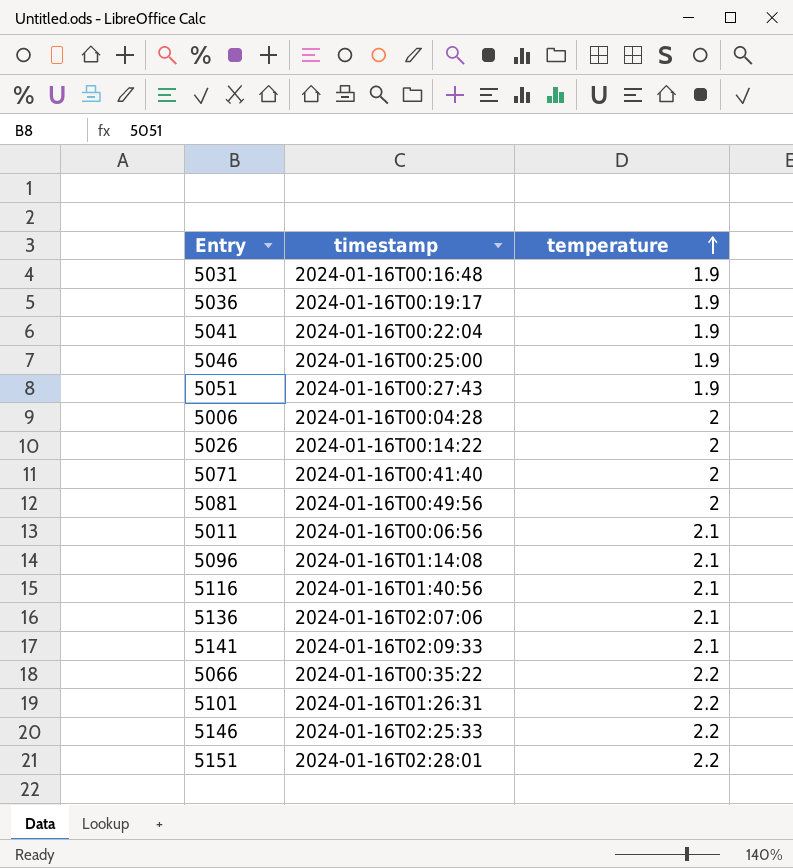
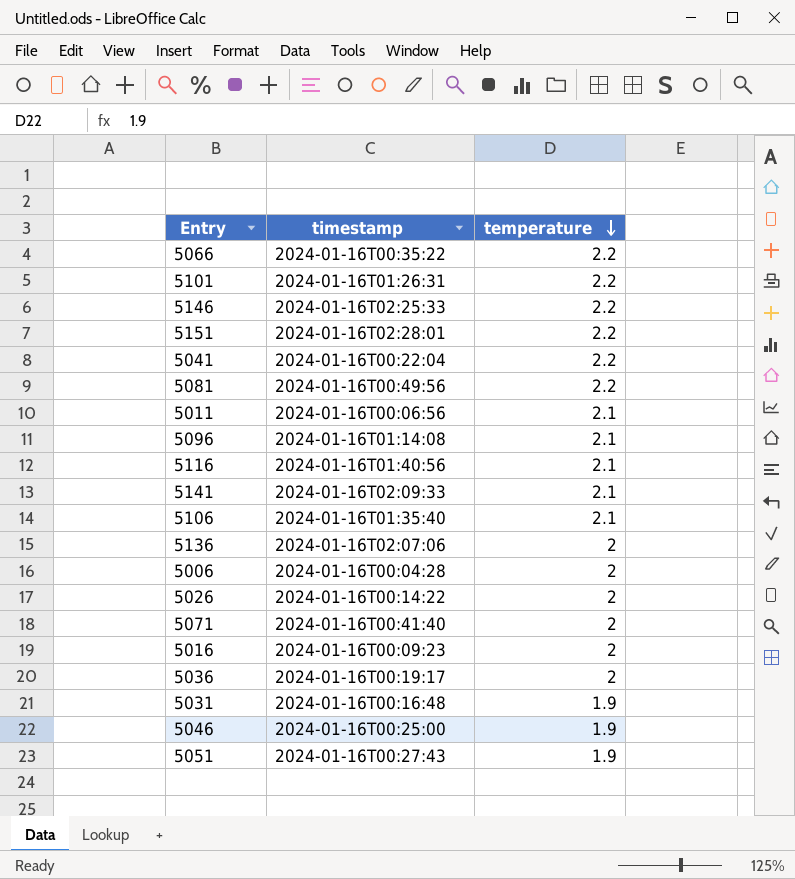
row order: temperature ascending -> temperature descending
5041 | temperature: 1.9 -> 2.2
5081 | temperature: 2 -> 2.2
row 5106: none -> 2024-01-16T01:35:40 | 2.1
5136 | temperature: 2.1 -> 2
row 5016: none -> 2024-01-16T00:09:23 | 2
5036 | temperature: 1.9 -> 2

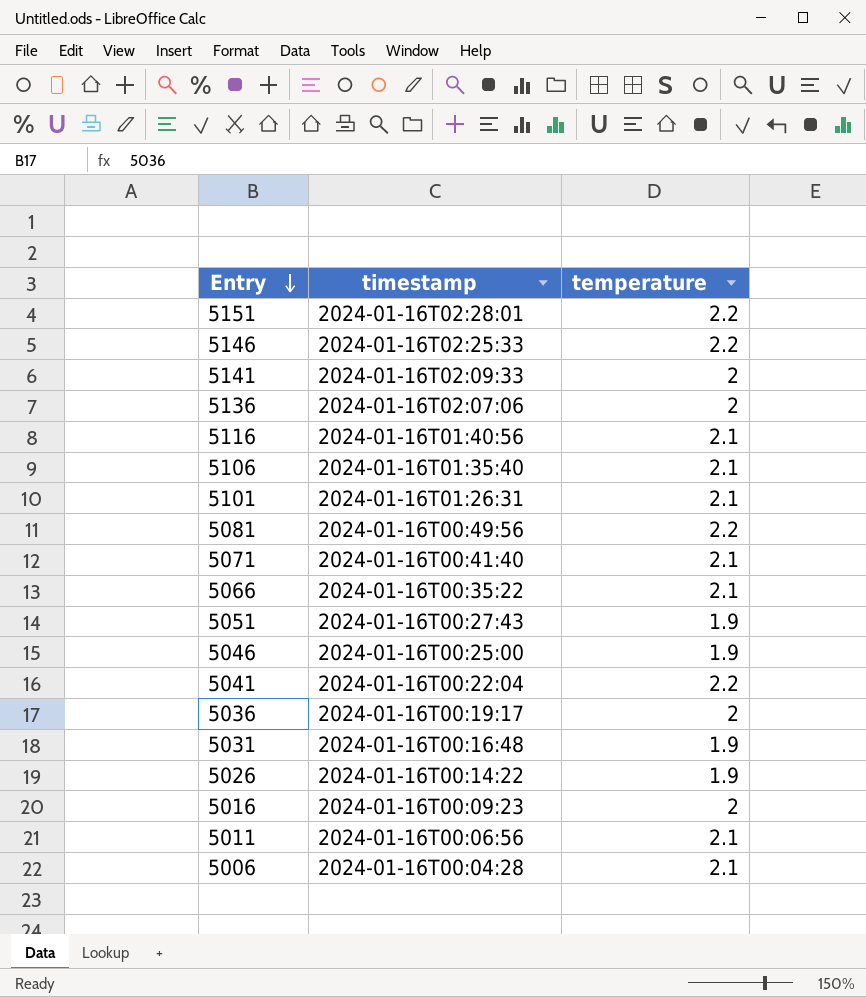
row order: temperature descending -> Entry descending
row 5096: 2024-01-16T01:14:08 | 2.1 -> none
5141 | temperature: 2.1 -> 2
5101 | temperature: 2.2 -> 2.1
5071 | temperature: 2 -> 2.1
5066 | temperature: 2.2 -> 2.1
5026 | temperature: 2 -> 1.9
5006 | temperature: 2 -> 2.1

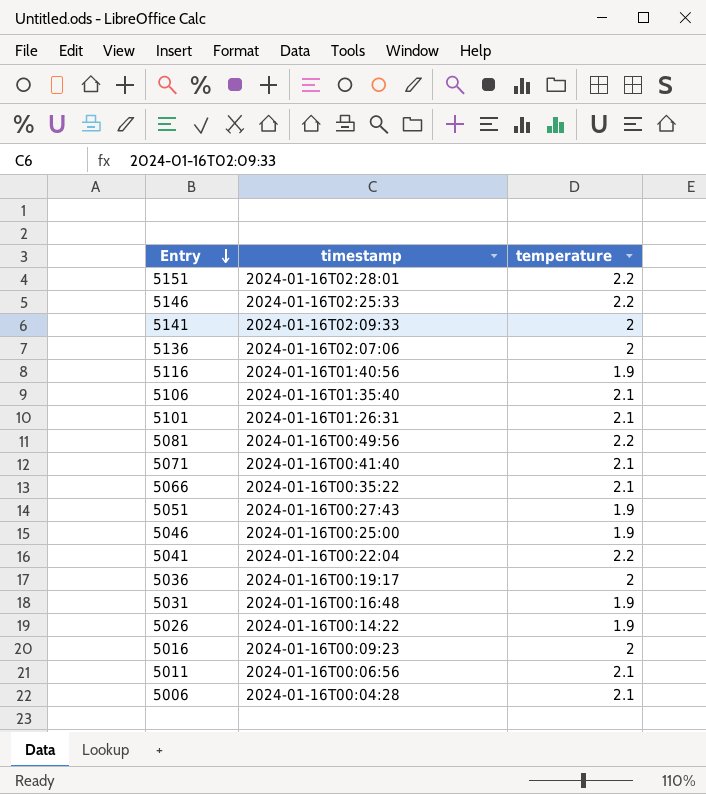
5116 | temperature: 2.1 -> 1.9

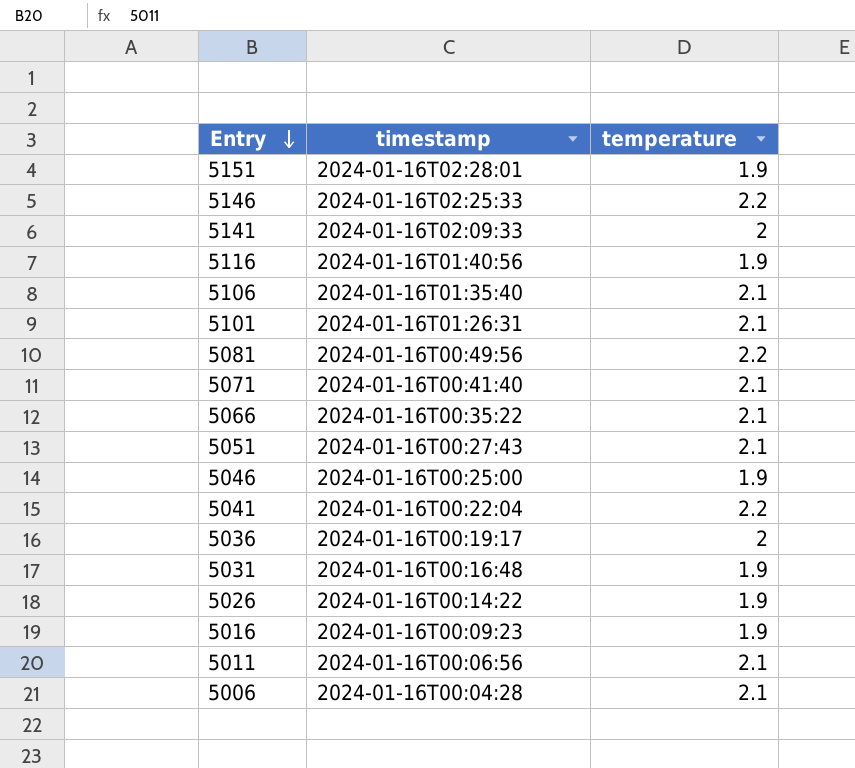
row 5136: 2024-01-16T02:07:06 | 2 -> none
5151 | temperature: 2.2 -> 1.9
5051 | temperature: 1.9 -> 2.1
5016 | temperature: 2 -> 1.9

